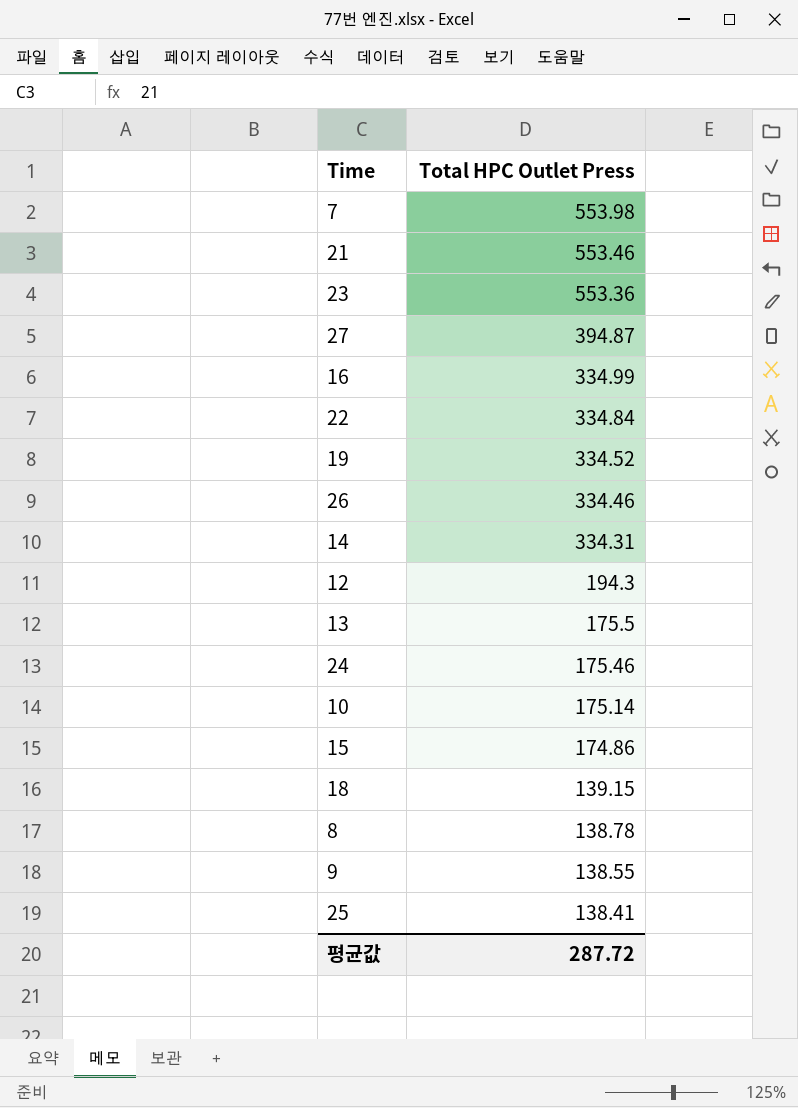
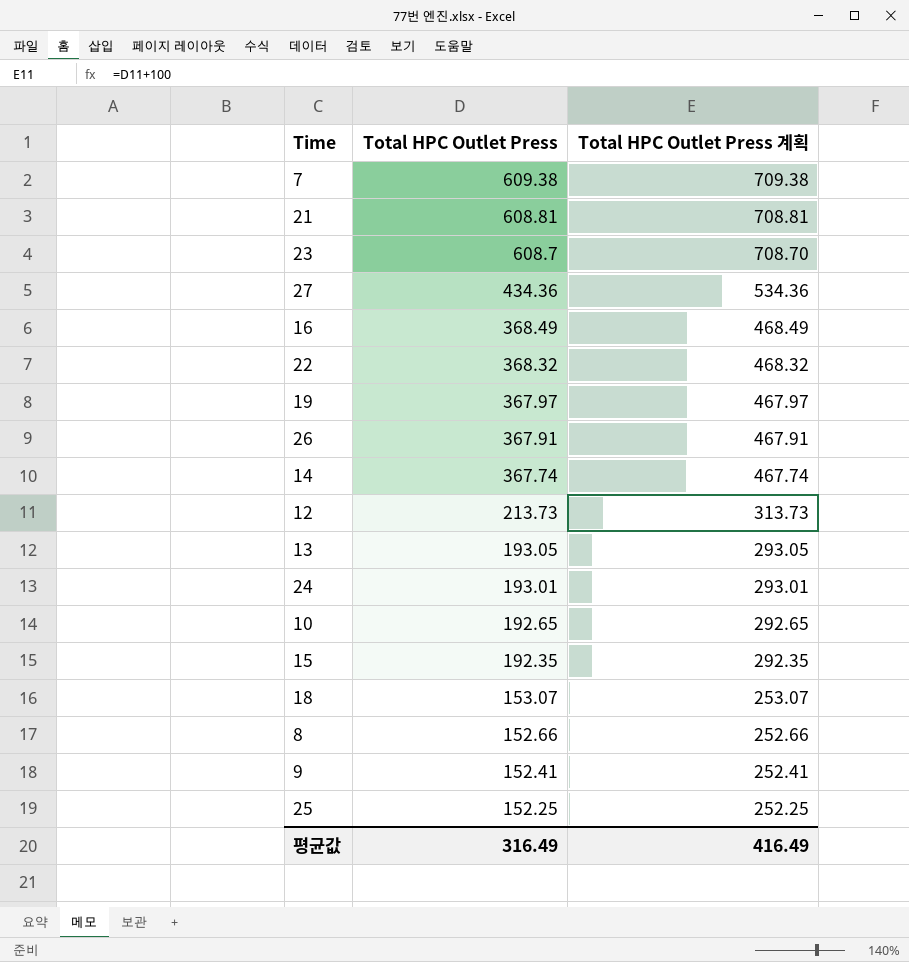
column Total HPC Outlet Press 계획 | formula: none -> [Total HPC Outlet Press] + 100
7 | Total HPC Outlet Press: 553.98 -> 609.38
21 | Total HPC Outlet Press: 553.46 -> 608.81
23 | Total HPC Outlet Press: 553.36 -> 608.7
27 | Total HPC Outlet Press: 394.87 -> 434.36
16 | Total HPC Outlet Press: 334.99 -> 368.49
22 | Total HPC Outlet Press: 334.84 -> 368.32
19 | Total HPC Outlet Press: 334.52 -> 367.97
26 | Total HPC Outlet Press: 334.46 -> 367.91
14 | Total HPC Outlet Press: 334.31 -> 367.74
12 | Total HPC Outlet Press: 194.3 -> 213.73
13 | Total HPC Outlet Press: 175.5 -> 193.05
24 | Total HPC Outlet Press: 175.46 -> 193.01
10 | Total HPC Outlet Press: 175.14 -> 192.65
15 | Total HPC Outlet Press: 174.86 -> 192.35
18 | Total HPC Outlet Press: 139.15 -> 153.07
8 | Total HPC Outlet Press: 138.78 -> 152.66
9 | Total HPC Outlet Press: 138.55 -> 152.41
25 | Total HPC Outlet Press: 138.41 -> 152.25
평균값 | Total HPC Outlet Press: 287.72 -> 316.49

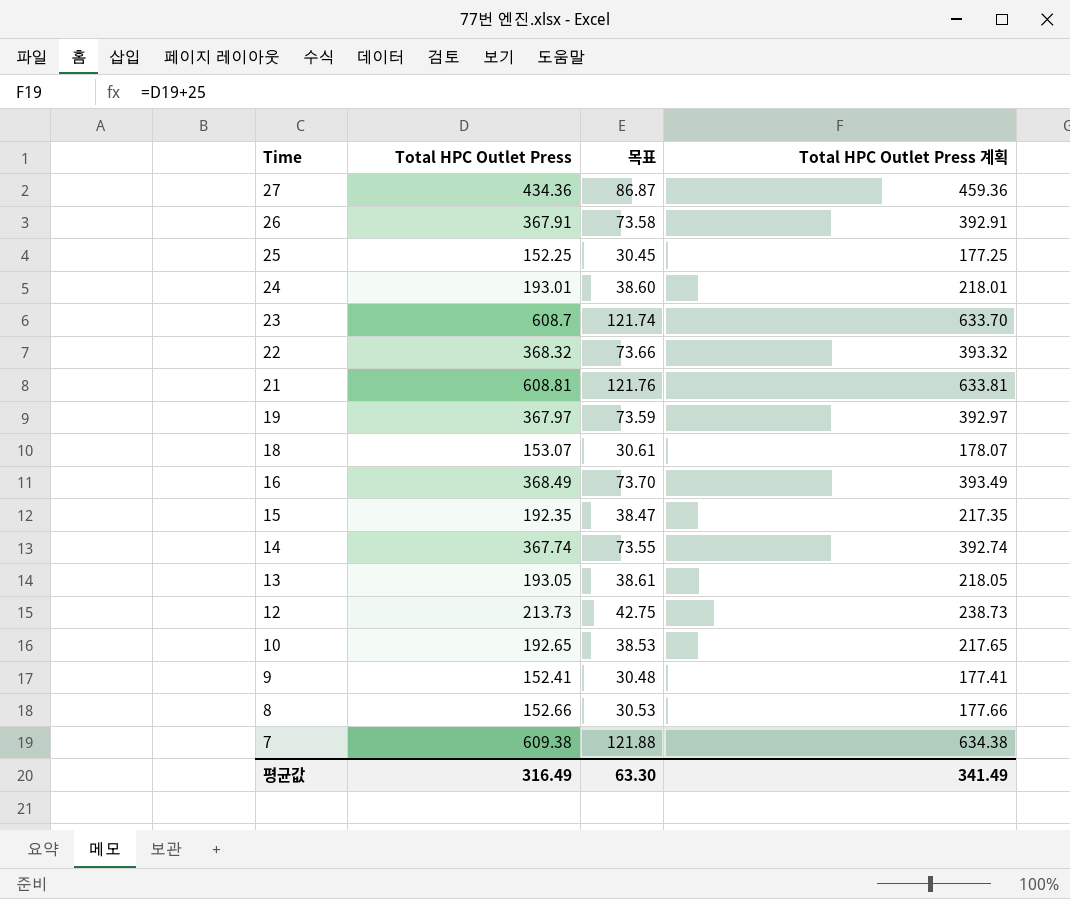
row order: Total HPC Outlet Press descending -> Time descending
column 목표 | formula: none -> [Total HPC Outlet Press] * 0.2
column Total HPC Outlet Press 계획 | formula: [Total HPC Outlet Press] + 100 -> [Total HPC Outlet Press] + 25
평균값 | Total HPC Outlet Press 계획: 416.49 -> 341.49

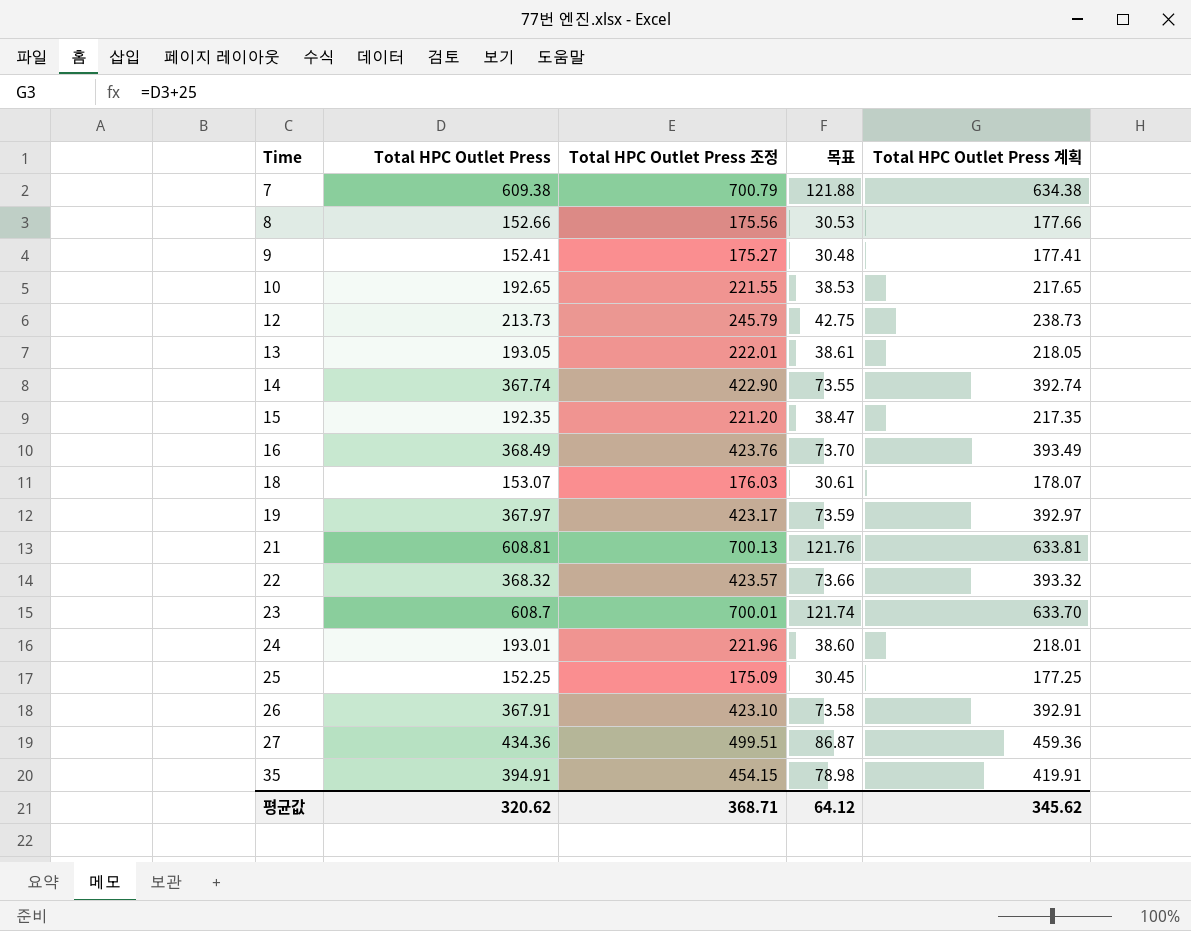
row order: Time descending -> Time ascending
column Total HPC Outlet Press 조정 | formula: none -> [Total HPC Outlet Press] * 1.15
row 35: none -> 394.91 | 454.15 | 78.98 | 419.91
평균값 | Total HPC Outlet Press: 316.49 -> 320.62
평균값 | 목표: 63.30 -> 64.12
평균값 | Total HPC Outlet Press 계획: 341.49 -> 345.62

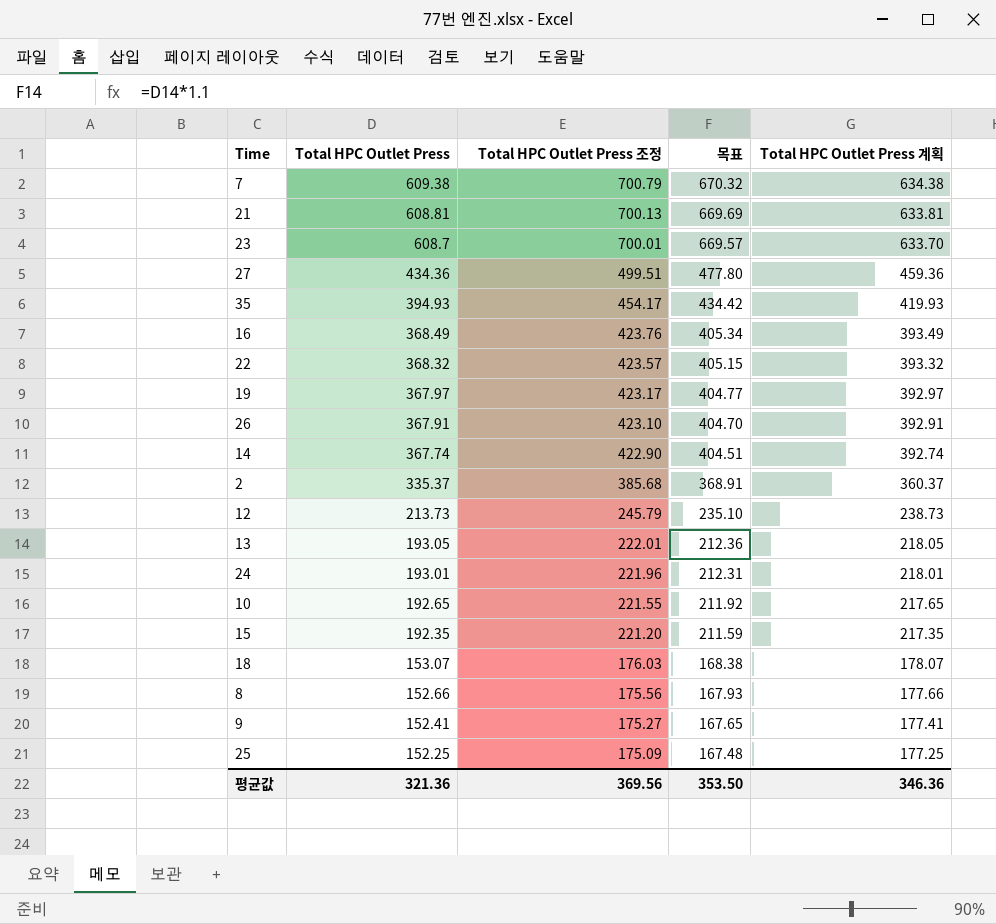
row order: Time ascending -> Total HPC Outlet Press descending
column 목표 | formula: [Total HPC Outlet Press] * 0.2 -> [Total HPC Outlet Press] * 1.1
35 | Total HPC Outlet Press: 394.91 -> 394.93
35 | Total HPC Outlet Press 조정: 454.15 -> 454.17
35 | Total HPC Outlet Press 계획: 419.91 -> 419.93
row 2: none -> 335.37 | 385.68 | 368.91 | 360.37
평균값 | Total HPC Outlet Press: 320.62 -> 321.36
평균값 | Total HPC Outlet Press 조정: 368.71 -> 369.56
평균값 | 목표: 64.12 -> 353.50
평균값 | Total HPC Outlet Press 계획: 345.62 -> 346.36

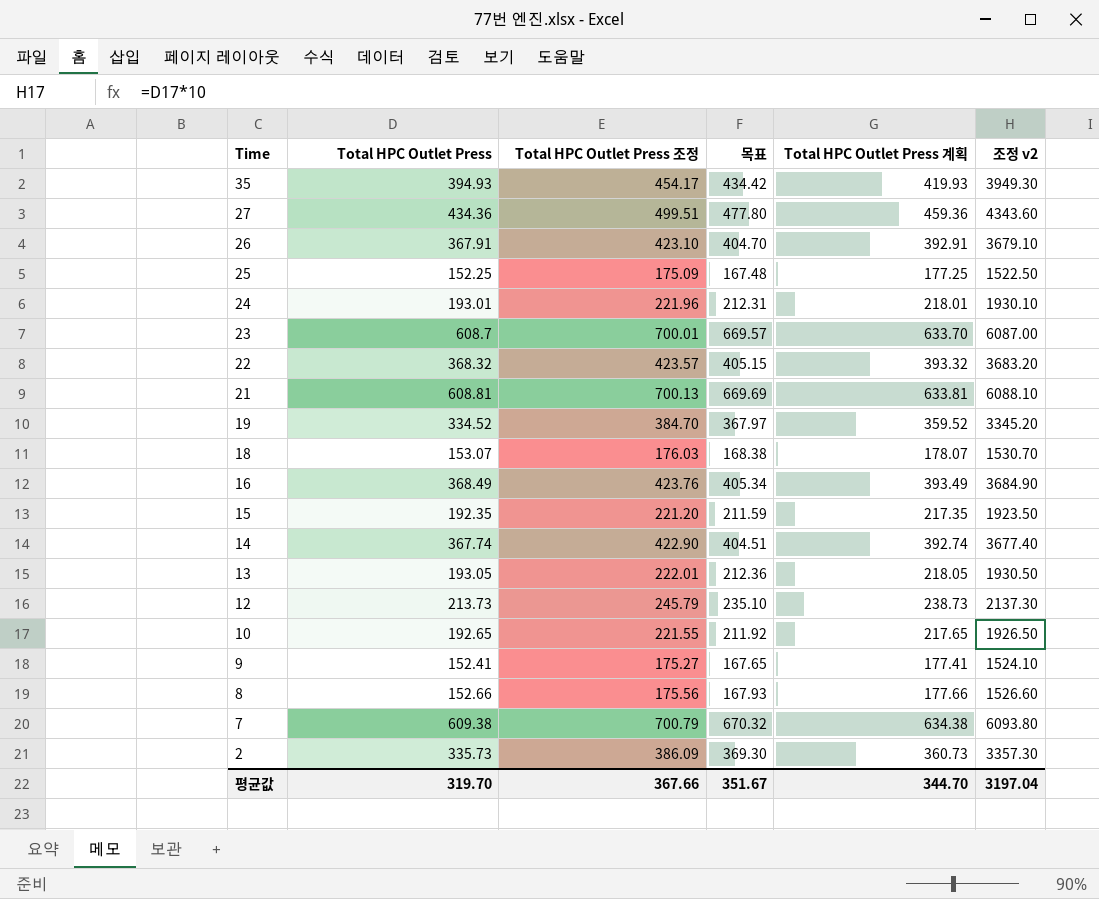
row order: Total HPC Outlet Press descending -> Time descending
column 조정 v2 | formula: none -> [Total HPC Outlet Press] * 10
19 | Total HPC Outlet Press: 367.97 -> 334.52
19 | Total HPC Outlet Press 조정: 423.17 -> 384.70
19 | 목표: 404.77 -> 367.97
19 | Total HPC Outlet Press 계획: 392.97 -> 359.52
2 | Total HPC Outlet Press: 335.37 -> 335.73
2 | Total HPC Outlet Press 조정: 385.68 -> 386.09
2 | 목표: 368.91 -> 369.30
2 | Total HPC Outlet Press 계획: 360.37 -> 360.73
평균값 | Total HPC Outlet Press: 321.36 -> 319.70
평균값 | Total HPC Outlet Press 조정: 369.56 -> 367.66
평균값 | 목표: 353.50 -> 351.67
평균값 | Total HPC Outlet Press 계획: 346.36 -> 344.70

